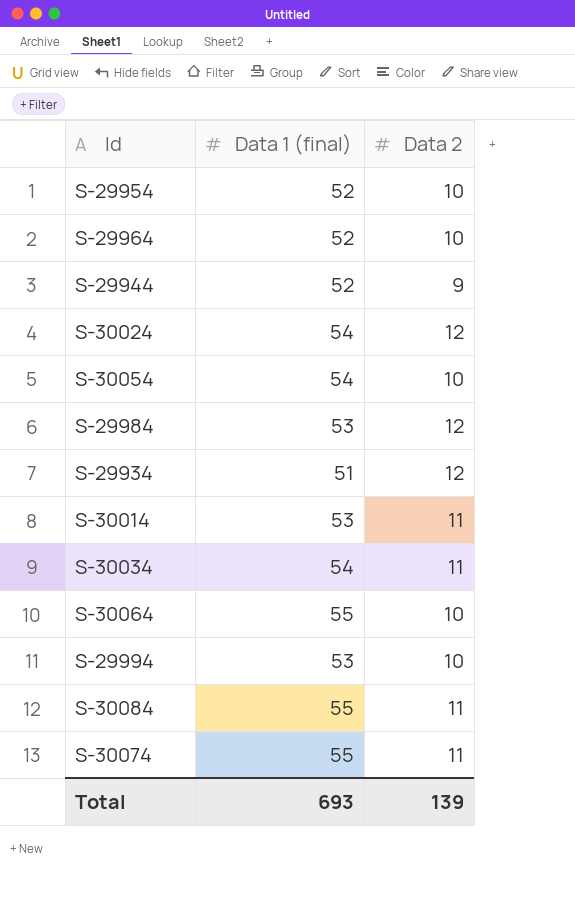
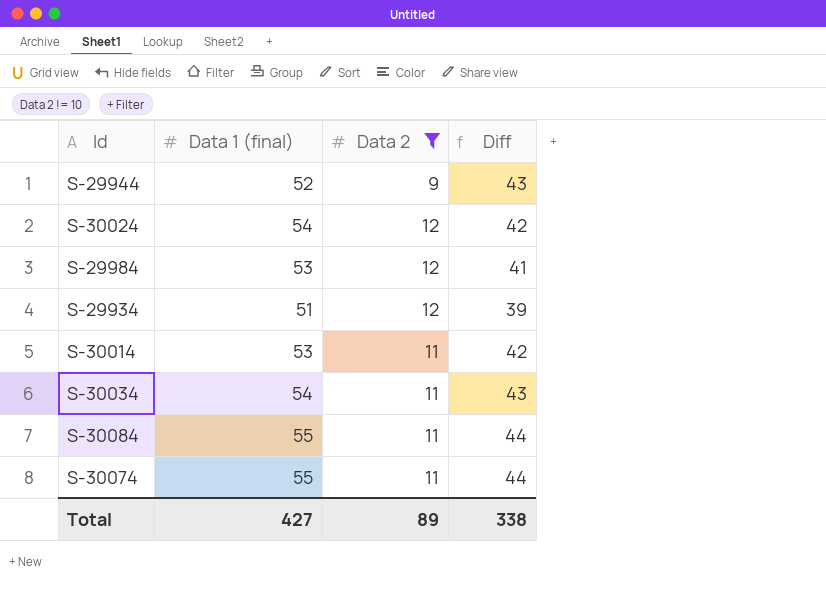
filter: none -> Data 2 != 10
column Diff | formula: none -> [Data 1 (final)] - [Data 2]
Total | Data 1 (final): 693 -> 427
Total | Data 2: 139 -> 89

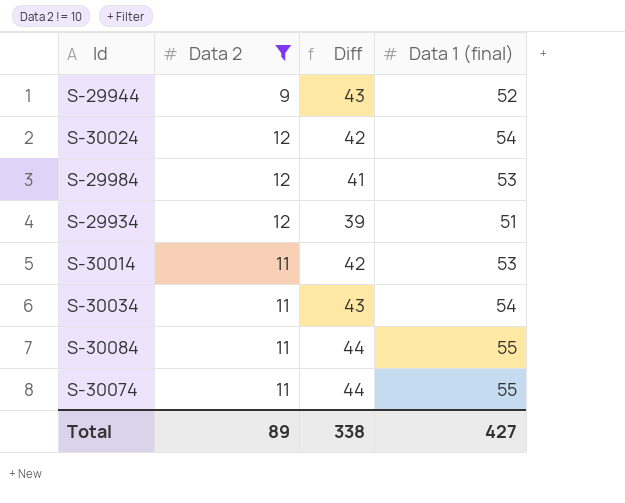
column Data 1 (final) | position: 2 -> 4

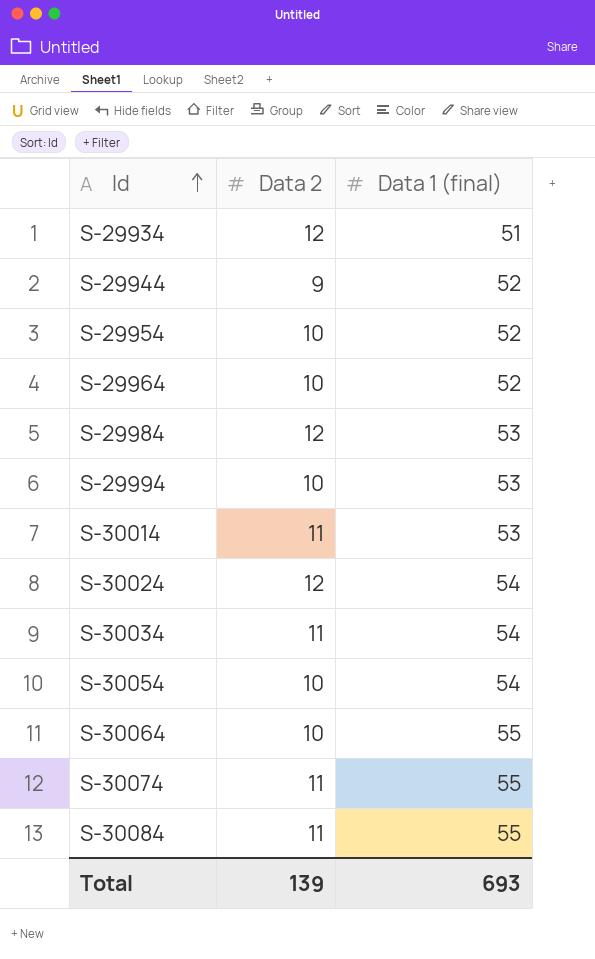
filter: Data 2 != 10 -> none
row order: none -> Id ascending
column Diff | formula: [Data 1 (final)] - [Data 2] -> none
Total | Data 2: 89 -> 139
Total | Data 1 (final): 427 -> 693

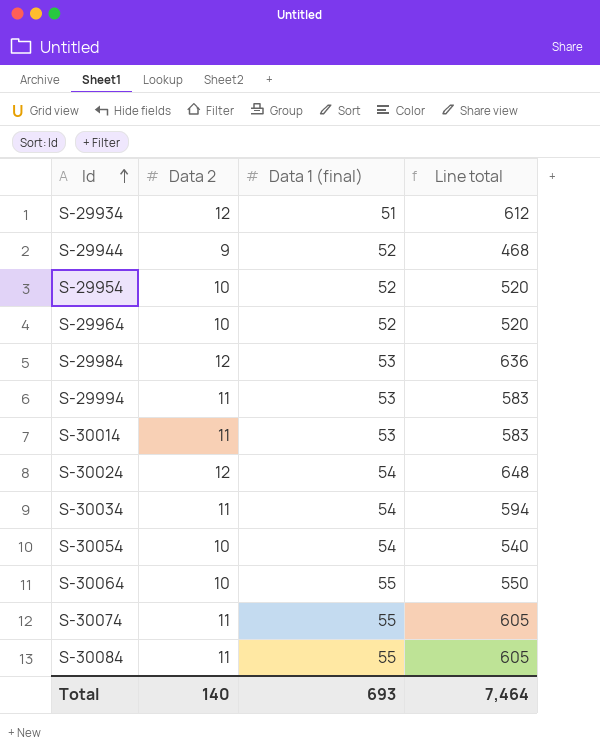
column Line total | formula: none -> [Data 2] * [Data 1 (final)]
S-29994 | Data 2: 10 -> 11
Total | Data 2: 139 -> 140

